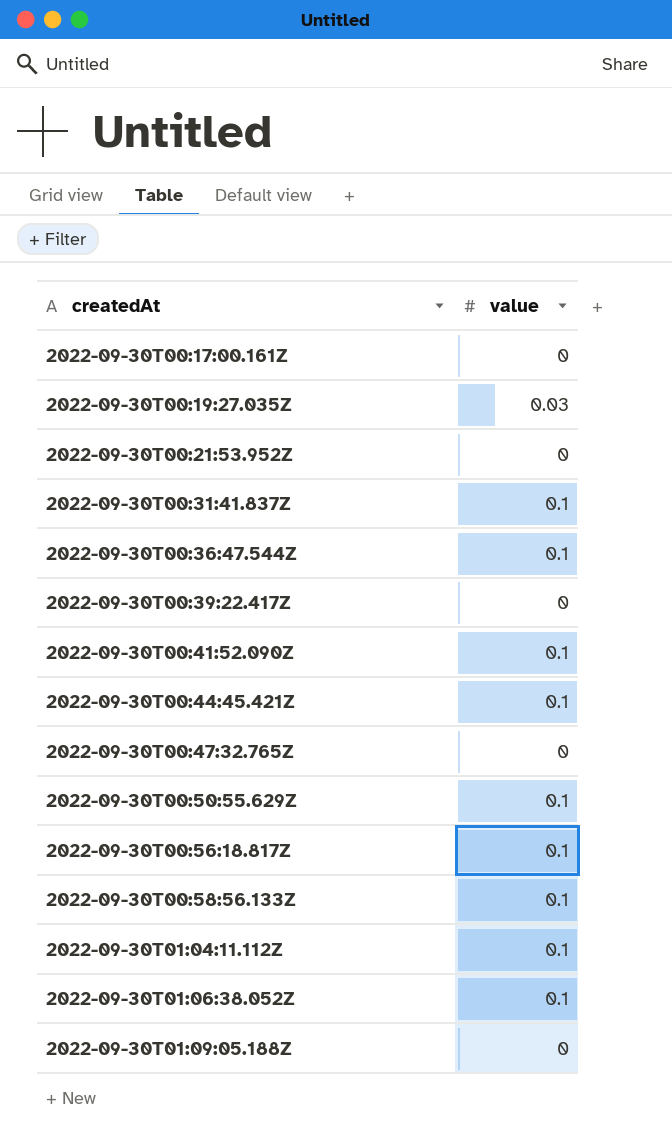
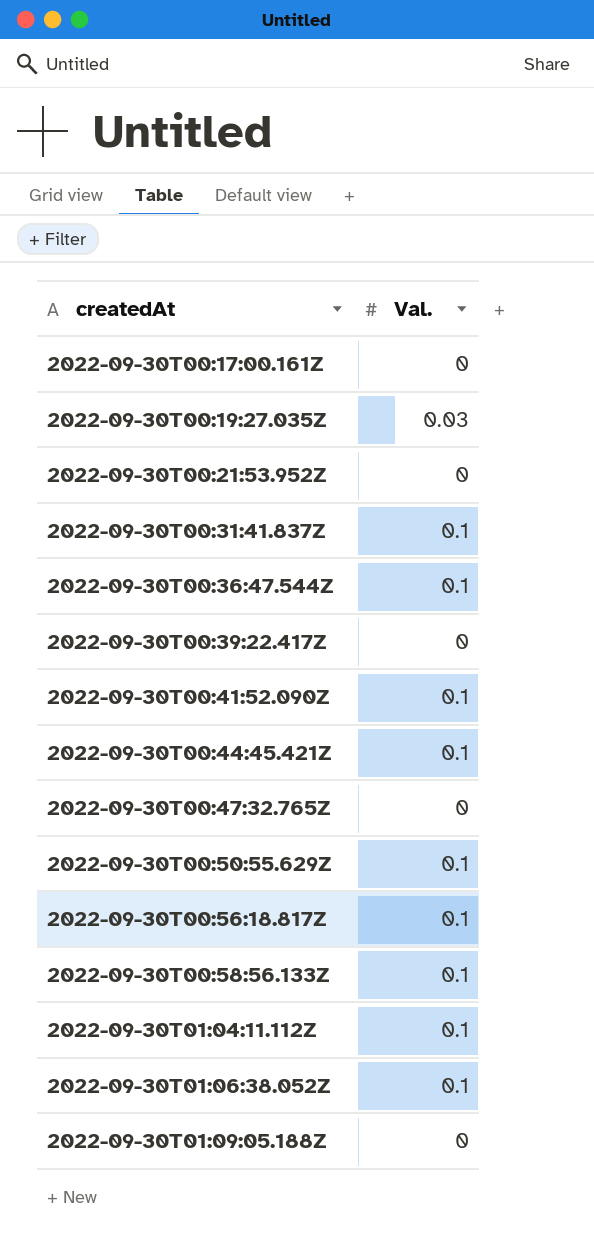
column name: value -> Val.

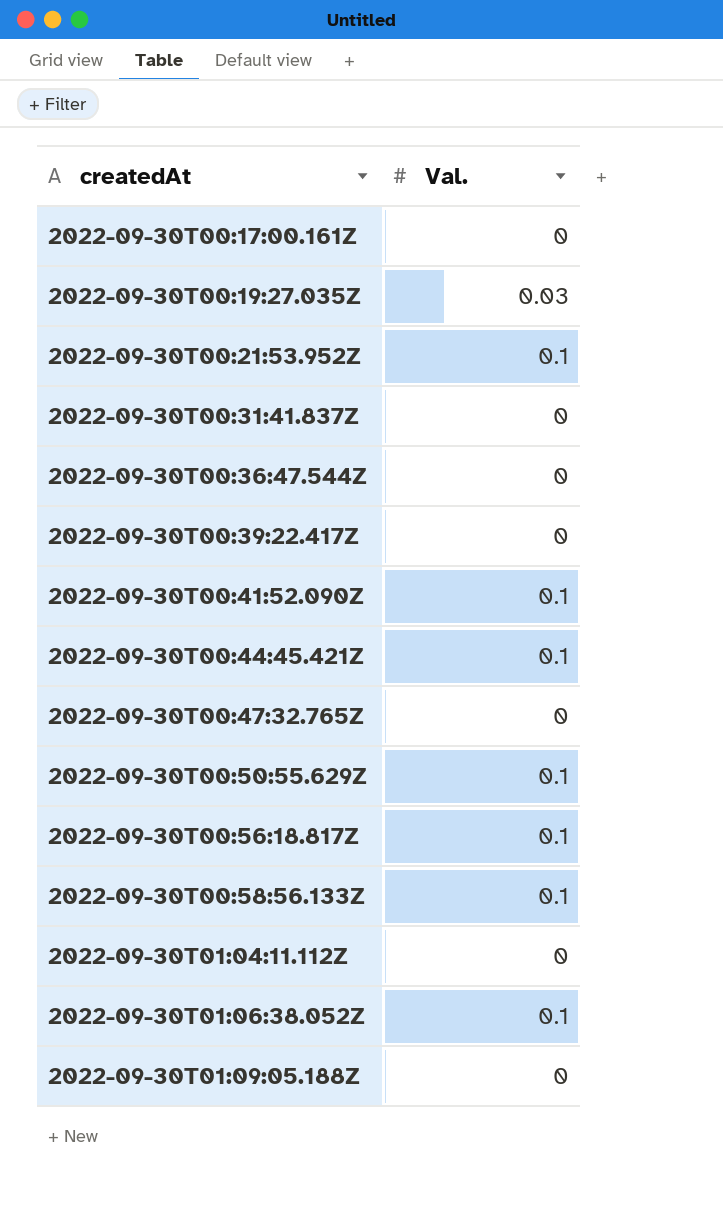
2022-09-30T00:21:53.952Z | Val.: 0 -> 0.1
2022-09-30T00:31:41.837Z | Val.: 0.1 -> 0
2022-09-30T00:36:47.544Z | Val.: 0.1 -> 0
2022-09-30T01:04:11.112Z | Val.: 0.1 -> 0

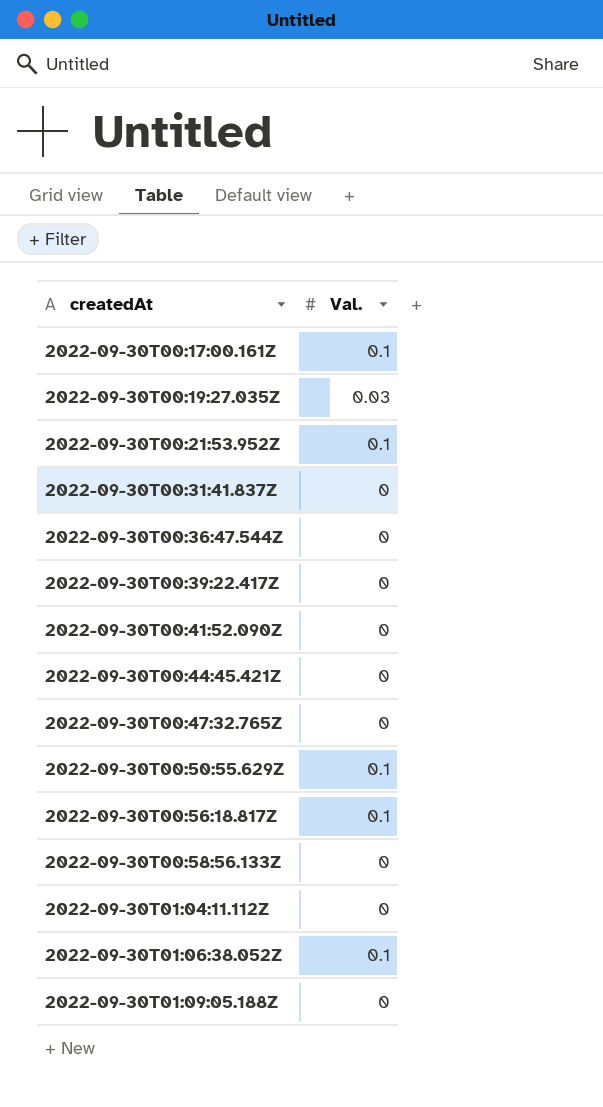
2022-09-30T00:17:00.161Z | Val.: 0 -> 0.1
2022-09-30T00:41:52.090Z | Val.: 0.1 -> 0
2022-09-30T00:44:45.421Z | Val.: 0.1 -> 0
2022-09-30T00:58:56.133Z | Val.: 0.1 -> 0

